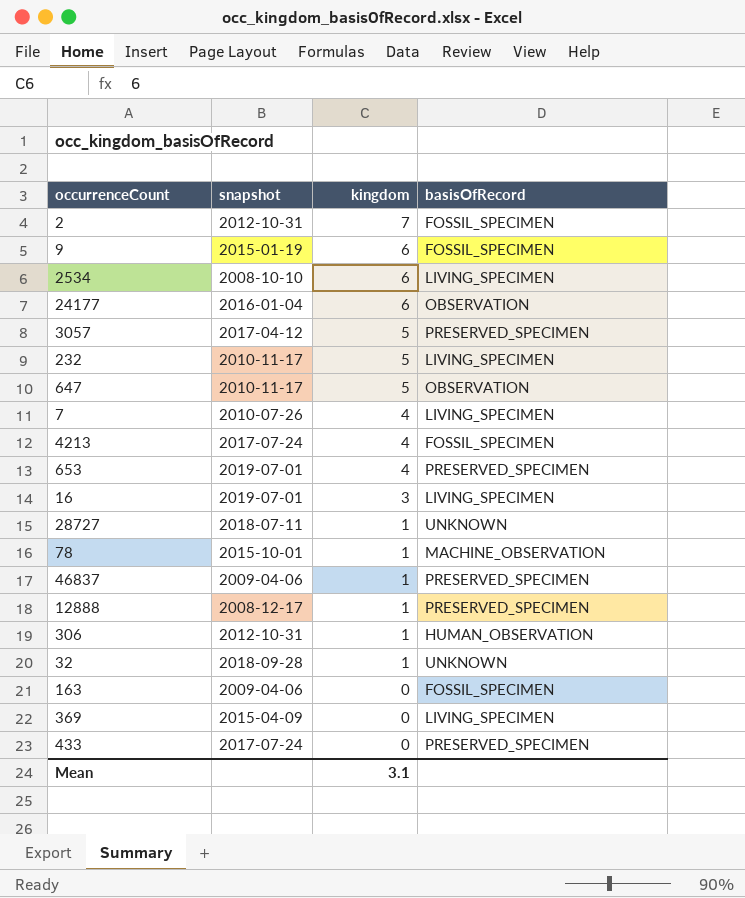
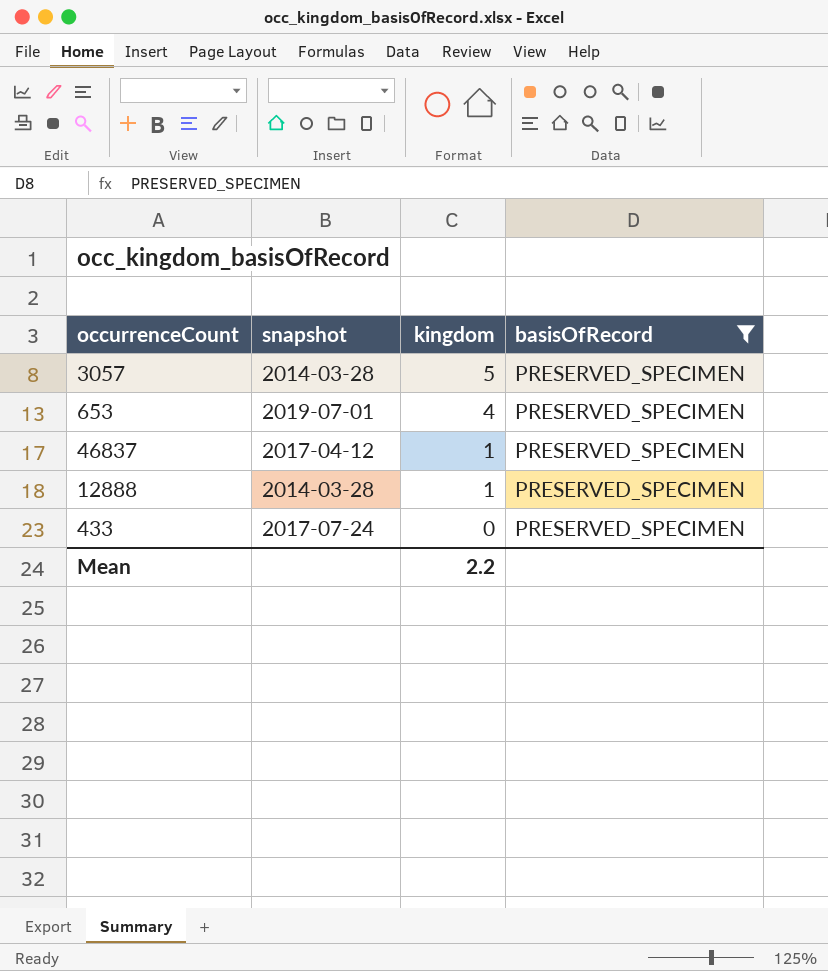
filter: none -> basisOfRecord = PRESERVED_SPECIMEN
3057 | snapshot: 2017-04-12 -> 2014-03-28
46837 | snapshot: 2009-04-06 -> 2017-04-12
12888 | snapshot: 2008-12-17 -> 2014-03-28
Mean | kingdom: 3.1 -> 2.2

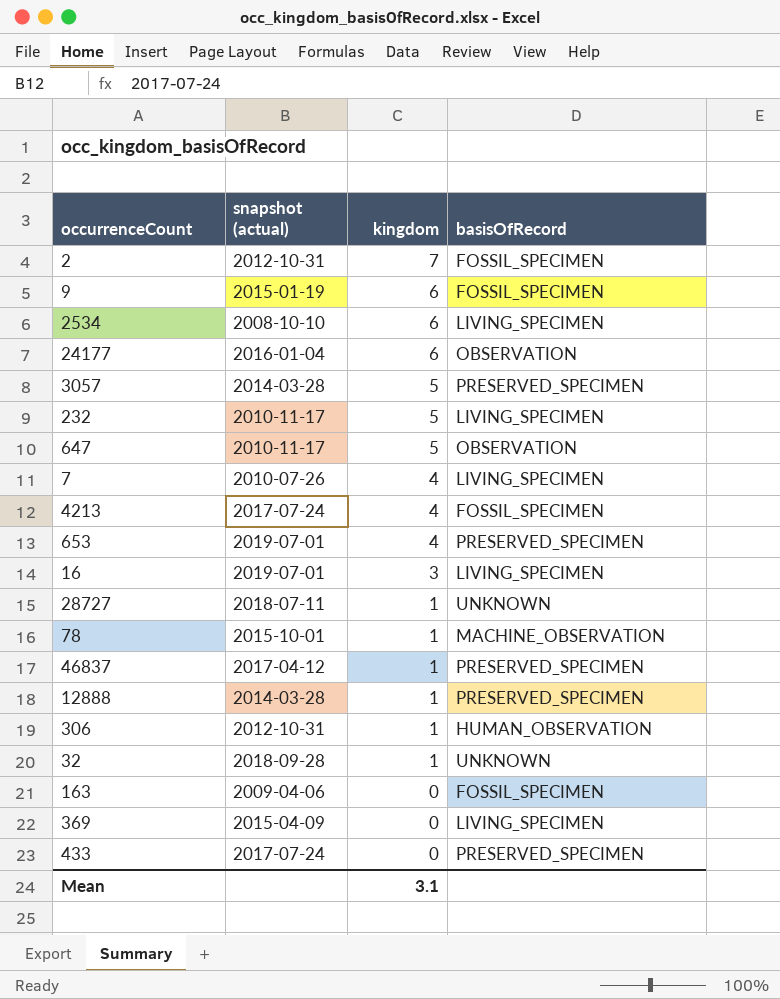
filter: basisOfRecord = PRESERVED_SPECIMEN -> none
column name: snapshot -> snapshot (actual)
Mean | kingdom: 2.2 -> 3.1

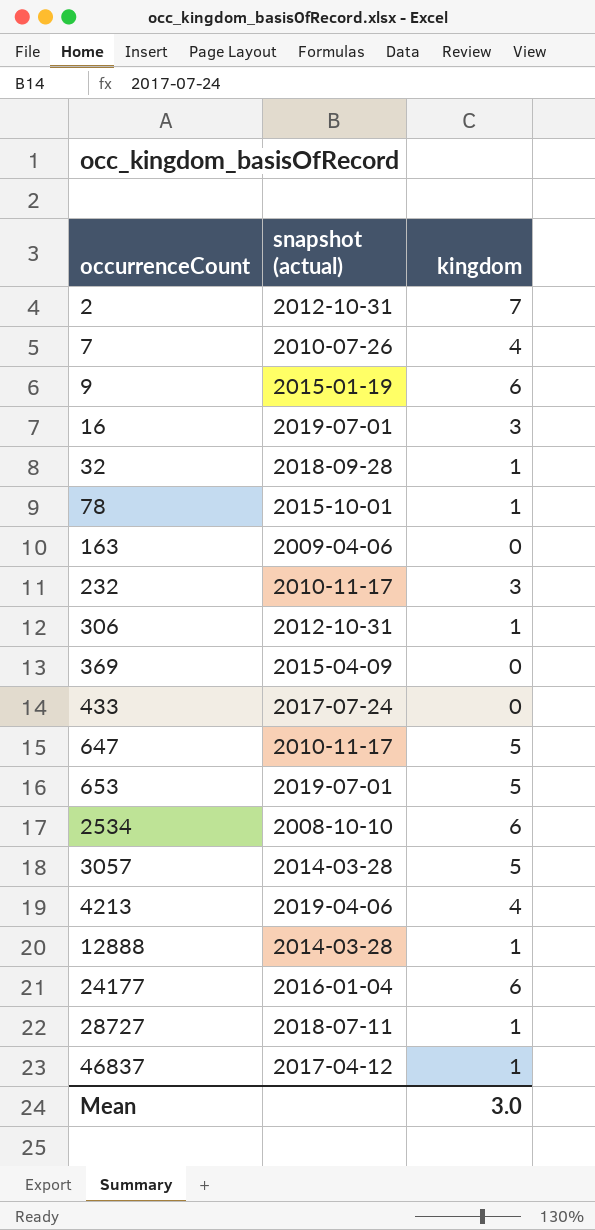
row order: kingdom descending -> occurrenceCount ascending
column basisOfRecord | position: 4 -> none
232 | kingdom: 5 -> 3
653 | kingdom: 4 -> 5
4213 | snapshot (actual): 2017-07-24 -> 2019-04-06
Mean | kingdom: 3.1 -> 3.0

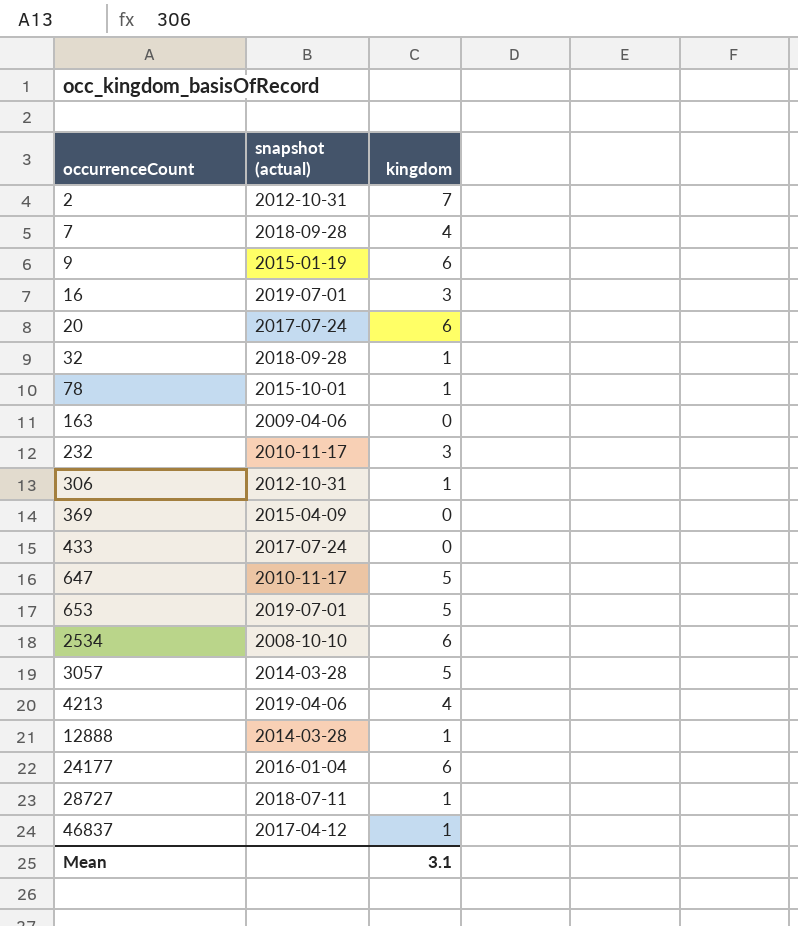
7 | snapshot (actual): 2010-07-26 -> 2018-09-28
row 20: none -> 2017-07-24 | 6
Mean | kingdom: 3.0 -> 3.1

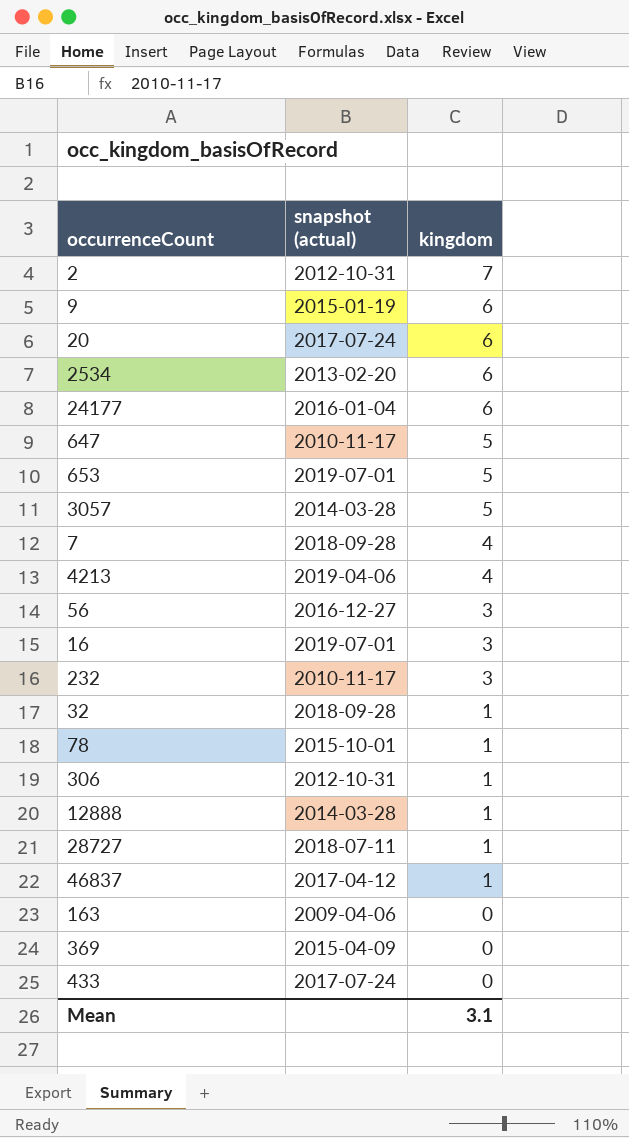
row order: occurrenceCount ascending -> kingdom descending
2534 | snapshot (actual): 2008-10-10 -> 2013-02-20
row 56: none -> 2016-12-27 | 3

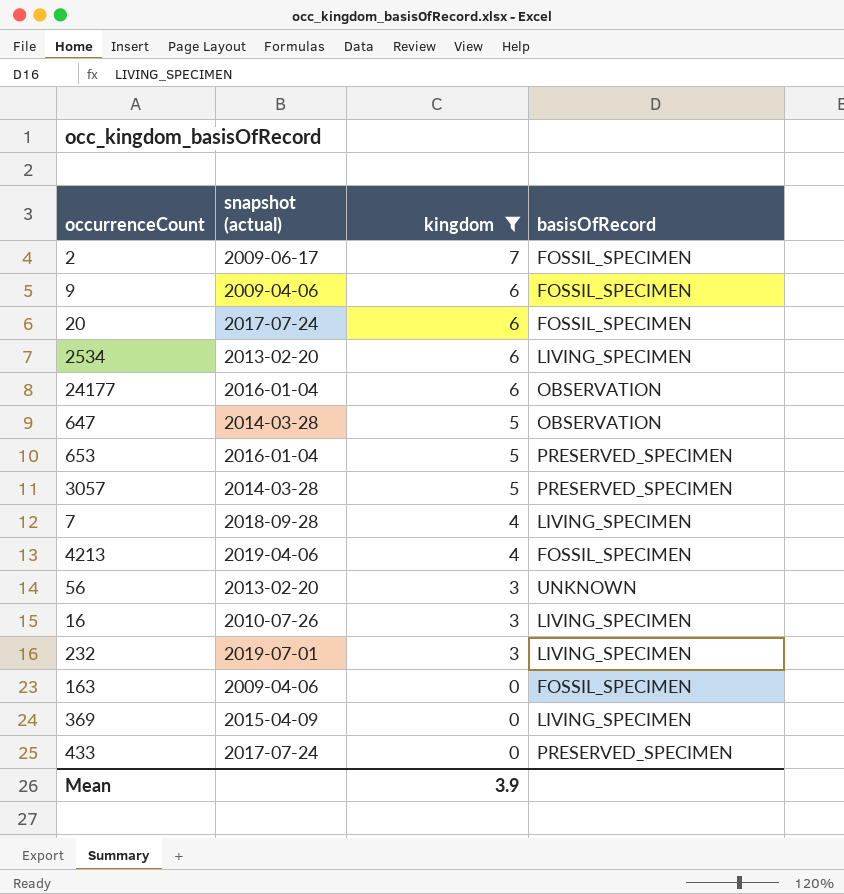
filter: none -> kingdom != 1
column basisOfRecord | position: none -> 4
2 | snapshot (actual): 2012-10-31 -> 2009-06-17
9 | snapshot (actual): 2015-01-19 -> 2009-04-06
647 | snapshot (actual): 2010-11-17 -> 2014-03-28
653 | snapshot (actual): 2019-07-01 -> 2016-01-04
56 | snapshot (actual): 2016-12-27 -> 2013-02-20
16 | snapshot (actual): 2019-07-01 -> 2010-07-26
232 | snapshot (actual): 2010-11-17 -> 2019-07-01
Mean | kingdom: 3.1 -> 3.9

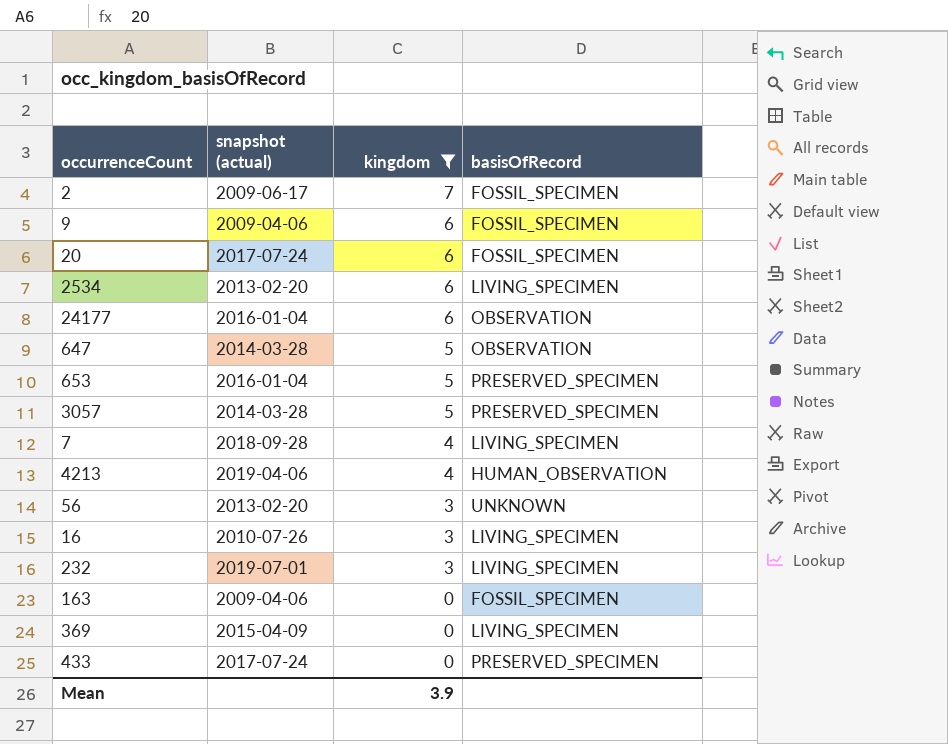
4213 | basisOfRecord: FOSSIL_SPECIMEN -> HUMAN_OBSERVATION

